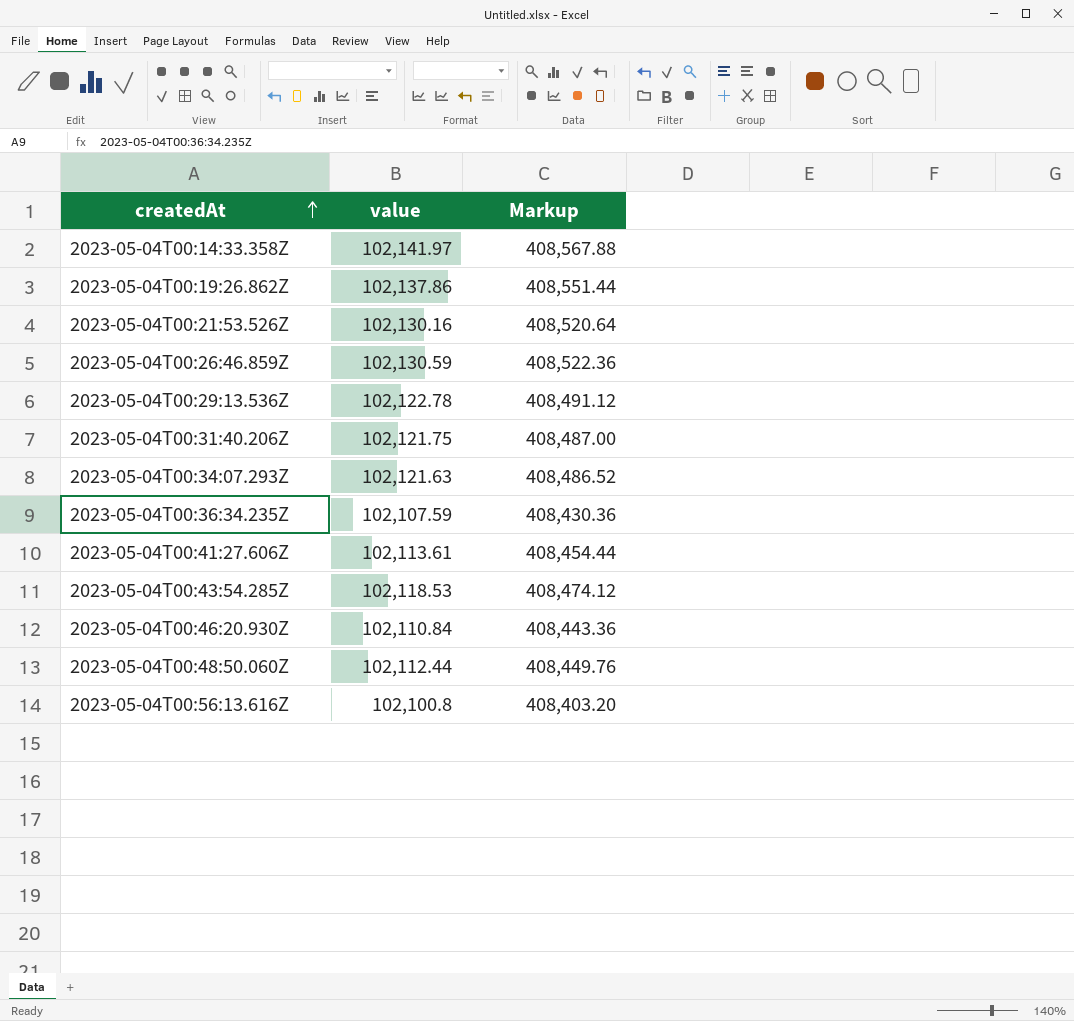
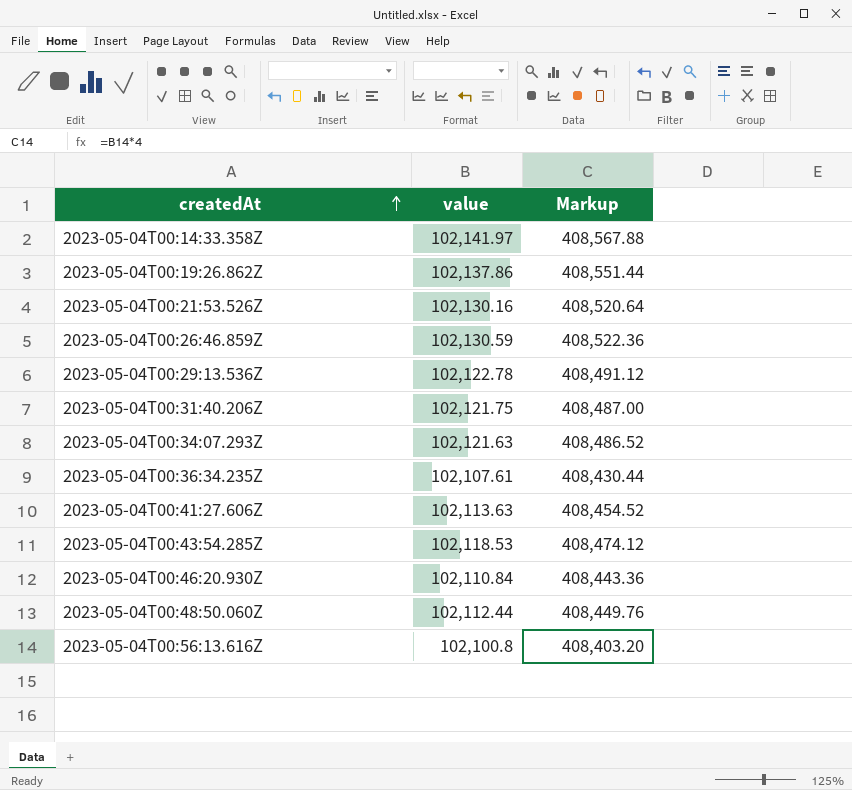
2023-05-04T00:36:34.235Z | value: 102,107.59 -> 102,107.61
2023-05-04T00:36:34.235Z | Markup: 408,430.36 -> 408,430.44
2023-05-04T00:41:27.606Z | value: 102,113.61 -> 102,113.63
2023-05-04T00:41:27.606Z | Markup: 408,454.44 -> 408,454.52

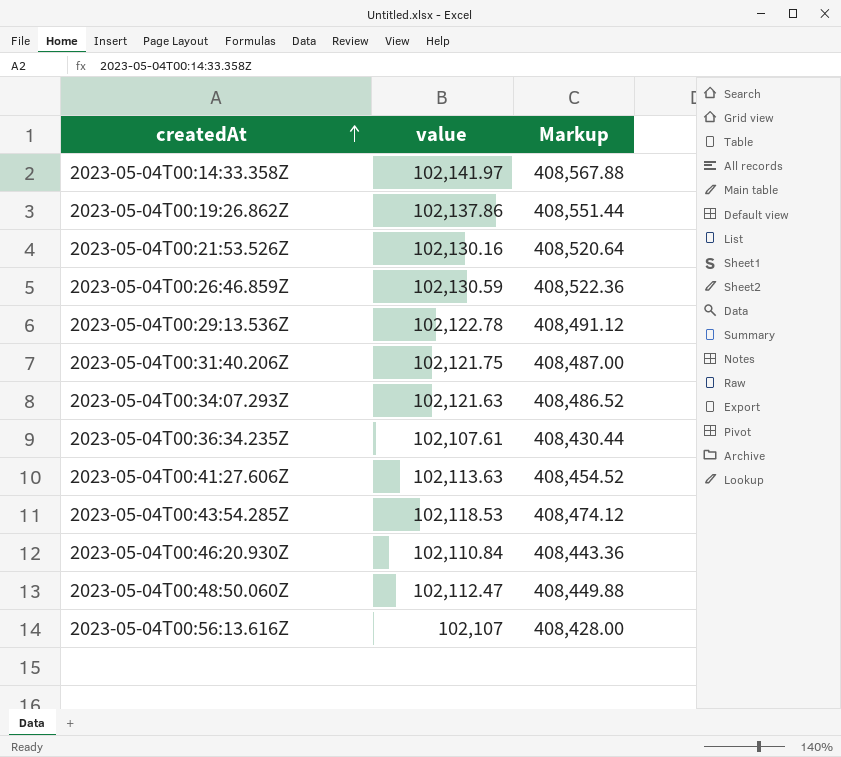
2023-05-04T00:48:50.060Z | value: 102,112.44 -> 102,112.47
2023-05-04T00:48:50.060Z | Markup: 408,449.76 -> 408,449.88
2023-05-04T00:56:13.616Z | value: 102,100.8 -> 102,107
2023-05-04T00:56:13.616Z | Markup: 408,403.20 -> 408,428.00

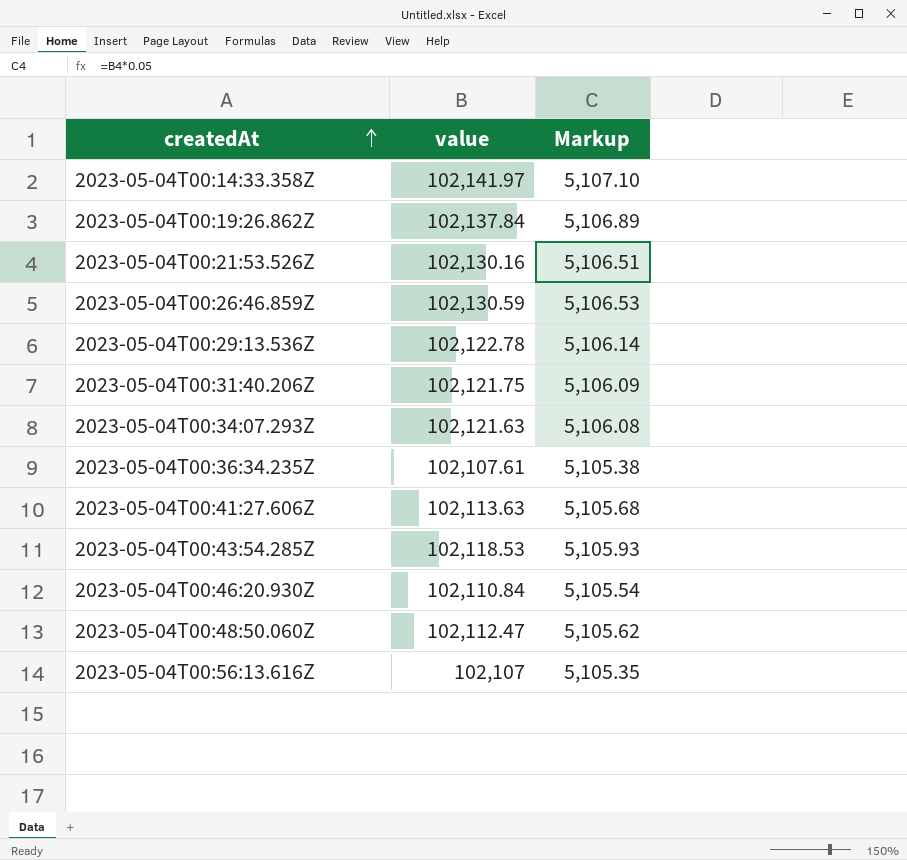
column Markup | formula: [value] * 4 -> [value] * 0.05
2023-05-04T00:19:26.862Z | value: 102,137.86 -> 102,137.84

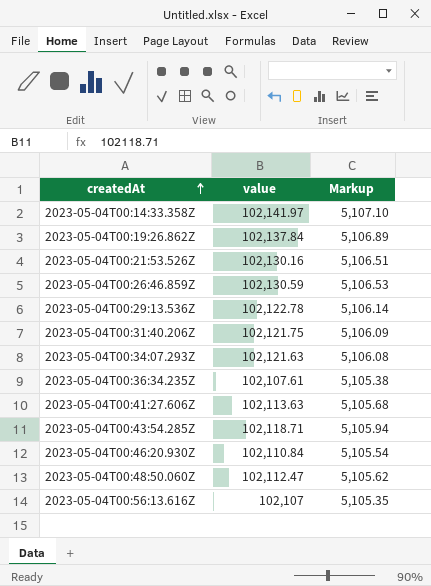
2023-05-04T00:43:54.285Z | value: 102,118.53 -> 102,118.71
2023-05-04T00:43:54.285Z | Markup: 5,105.93 -> 5,105.94

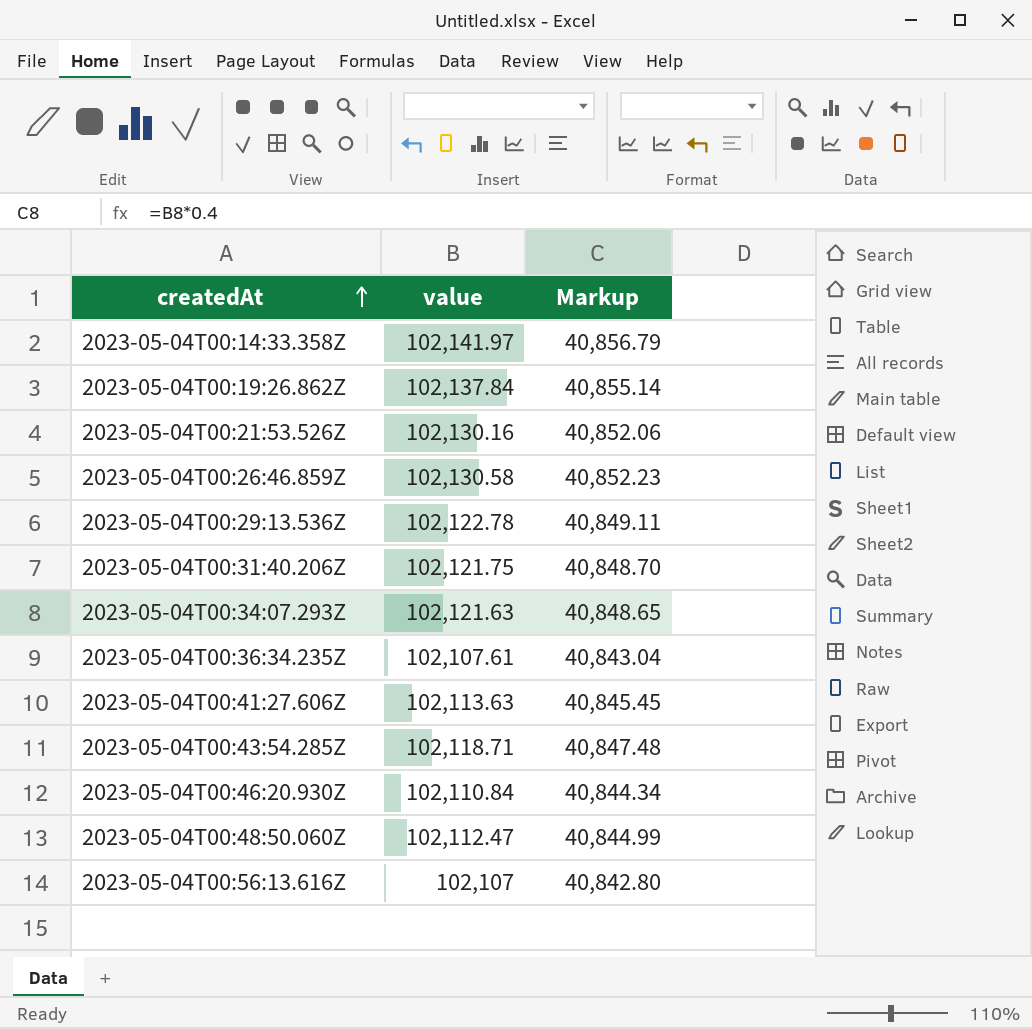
column Markup | formula: [value] * 0.05 -> [value] * 0.4
2023-05-04T00:26:46.859Z | value: 102,130.59 -> 102,130.58

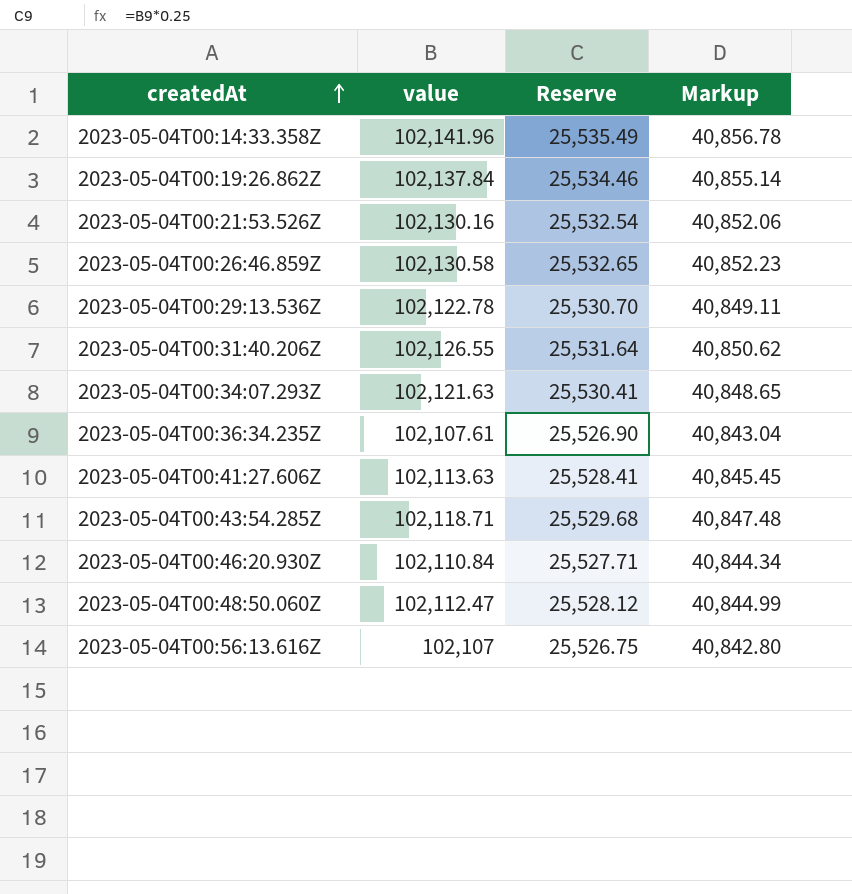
column Reserve | formula: none -> [value] * 0.25
2023-05-04T00:14:33.358Z | value: 102,141.97 -> 102,141.96
2023-05-04T00:14:33.358Z | Markup: 40,856.79 -> 40,856.78
2023-05-04T00:31:40.206Z | value: 102,121.75 -> 102,126.55
2023-05-04T00:31:40.206Z | Markup: 40,848.70 -> 40,850.62

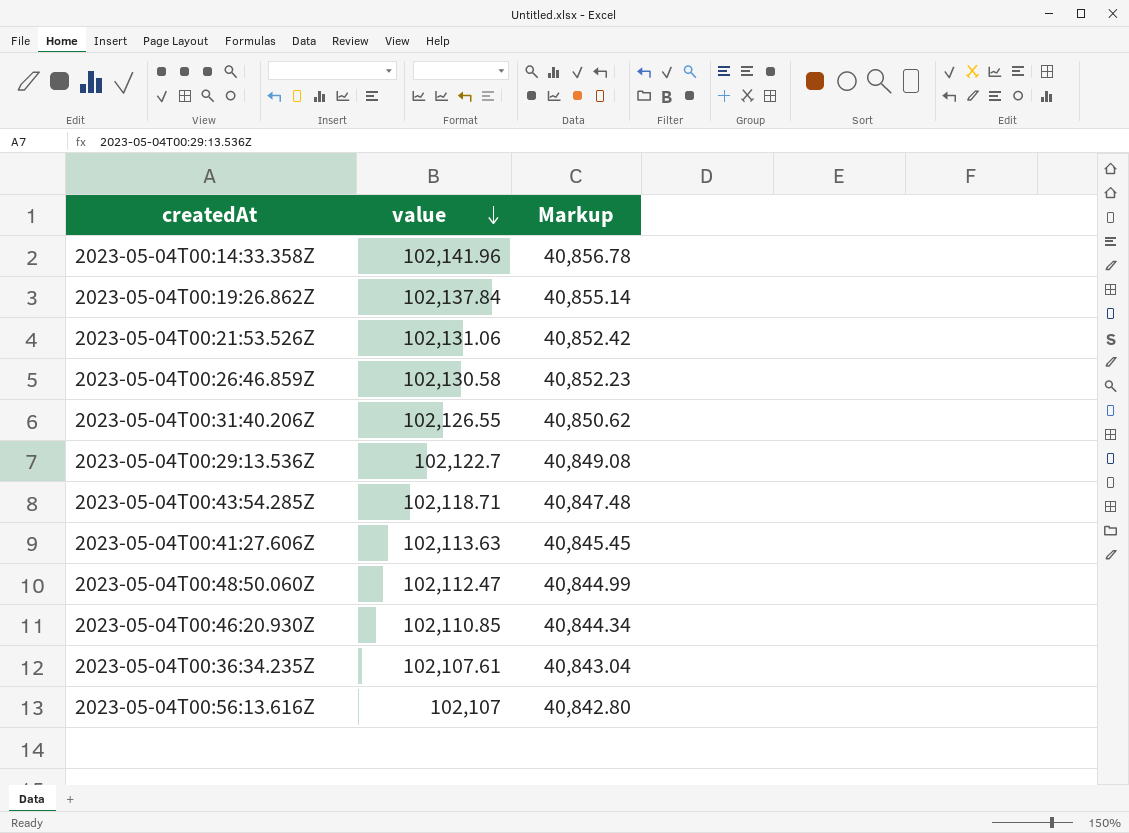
row order: createdAt ascending -> value descending
column Reserve | formula: [value] * 0.25 -> none
row 2023-05-04T00:34:07.293Z: 102,121.63 | 25,530.41 | 40,848.65 -> none
2023-05-04T00:21:53.526Z | value: 102,130.16 -> 102,131.06
2023-05-04T00:21:53.526Z | Markup: 40,852.06 -> 40,852.42
2023-05-04T00:29:13.536Z | value: 102,122.78 -> 102,122.7
2023-05-04T00:29:13.536Z | Markup: 40,849.11 -> 40,849.08
2023-05-04T00:46:20.930Z | value: 102,110.84 -> 102,110.85

